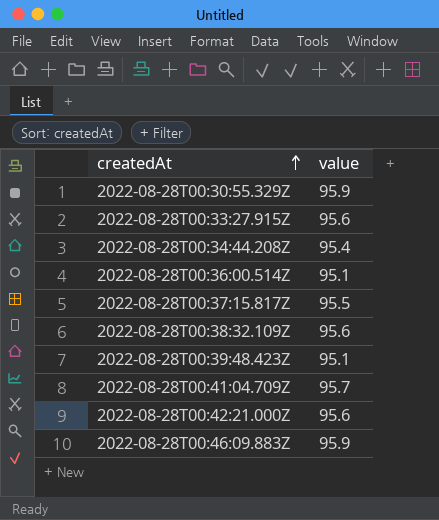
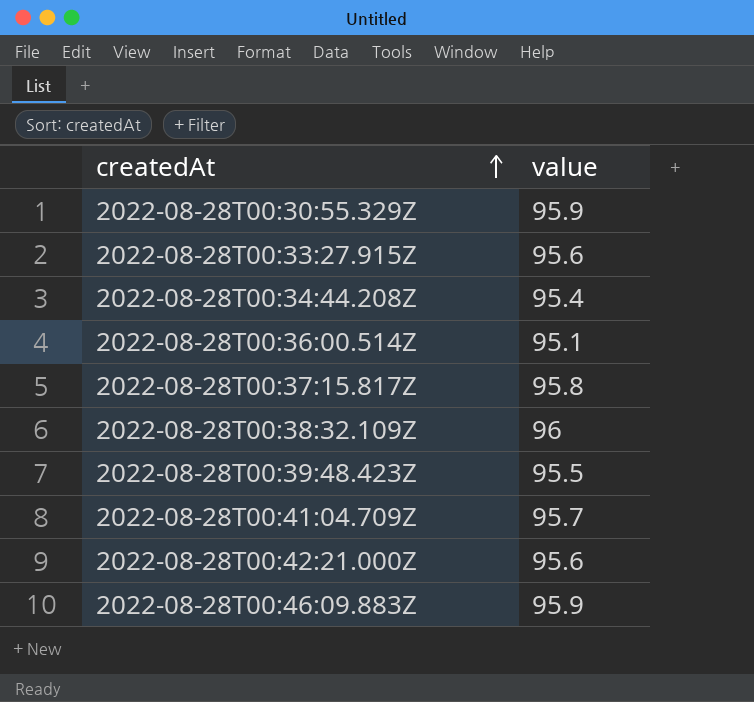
2022-08-28T00:37:15.817Z | value: 95.5 -> 95.8
2022-08-28T00:38:32.109Z | value: 95.6 -> 96
2022-08-28T00:39:48.423Z | value: 95.1 -> 95.5

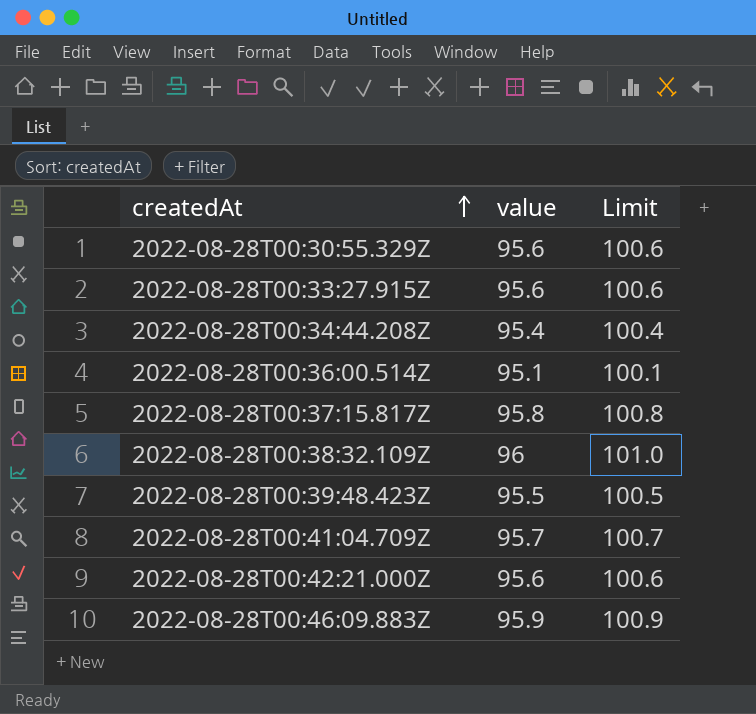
column Limit | formula: none -> [value] + 5
2022-08-28T00:30:55.329Z | value: 95.9 -> 95.6

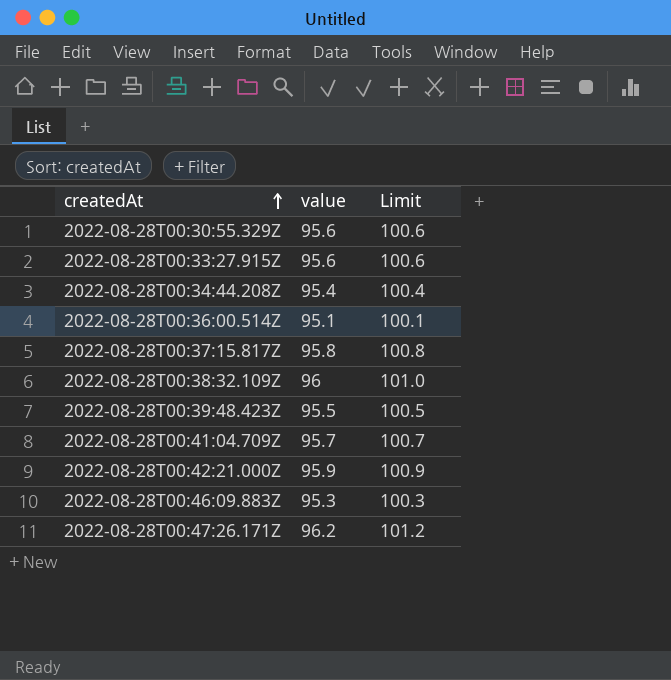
2022-08-28T00:42:21.000Z | value: 95.6 -> 95.9
2022-08-28T00:42:21.000Z | Limit: 100.6 -> 100.9
2022-08-28T00:46:09.883Z | value: 95.9 -> 95.3
2022-08-28T00:46:09.883Z | Limit: 100.9 -> 100.3
row 2022-08-28T00:47:26.171Z: none -> 96.2 | 101.2

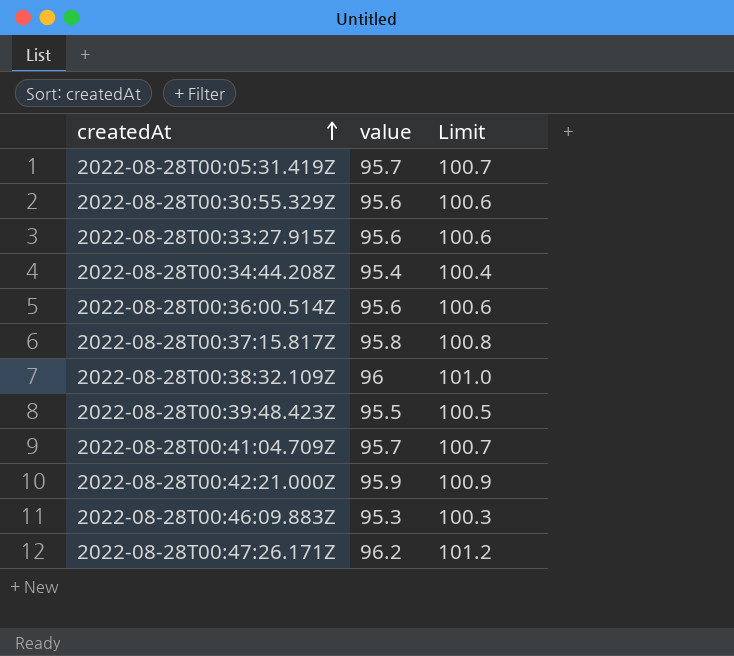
row 2022-08-28T00:05:31.419Z: none -> 95.7 | 100.7
2022-08-28T00:36:00.514Z | value: 95.1 -> 95.6
2022-08-28T00:36:00.514Z | Limit: 100.1 -> 100.6

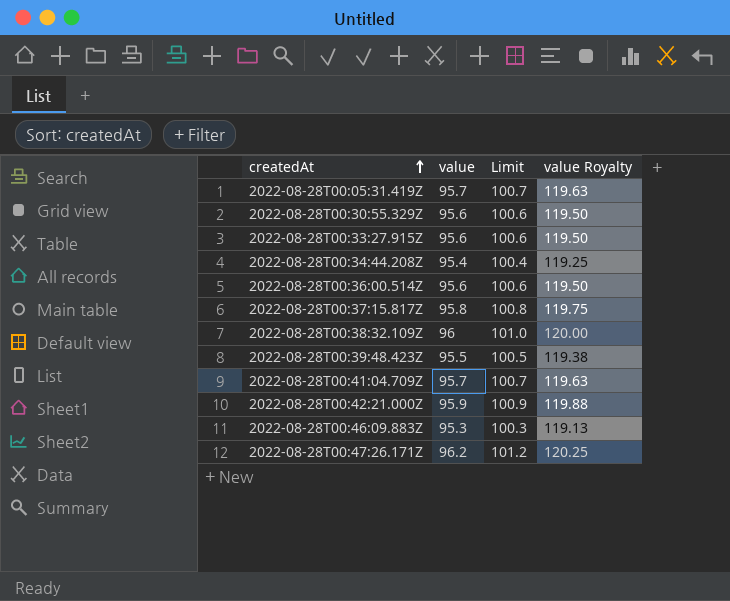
column value Royalty | formula: none -> [value] * 1.25

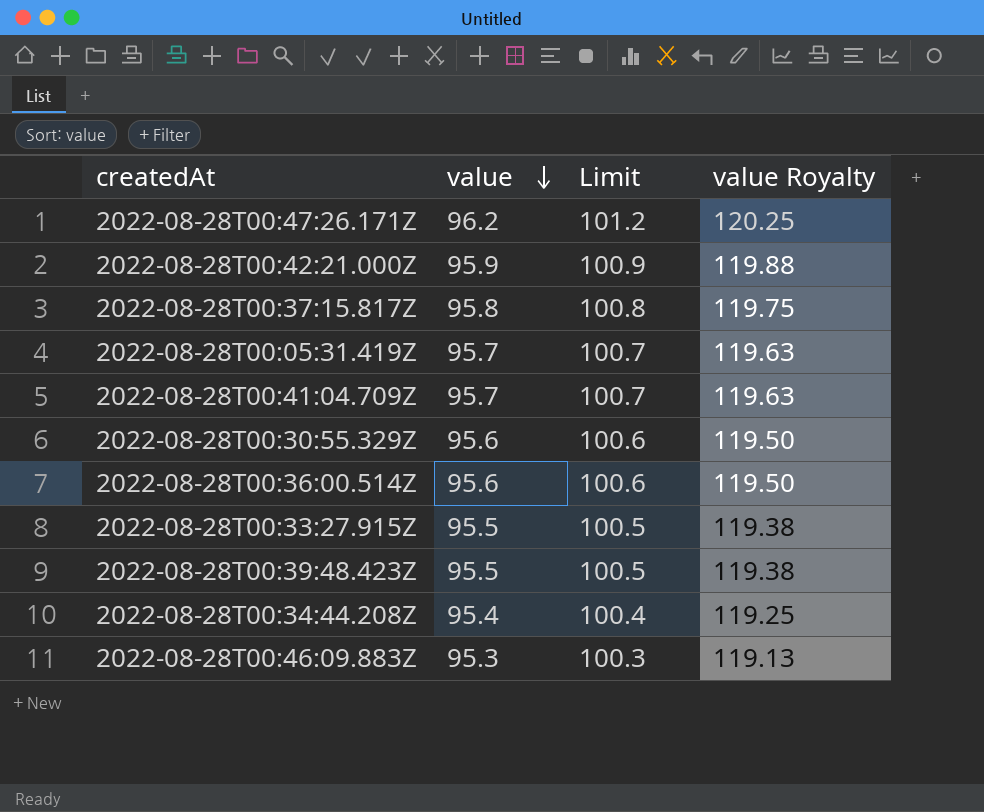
row order: createdAt ascending -> value descending
row 2022-08-28T00:38:32.109Z: 96 | 101.0 | 120.00 -> none
2022-08-28T00:33:27.915Z | value: 95.6 -> 95.5
2022-08-28T00:33:27.915Z | Limit: 100.6 -> 100.5
2022-08-28T00:33:27.915Z | value Royalty: 119.50 -> 119.38

